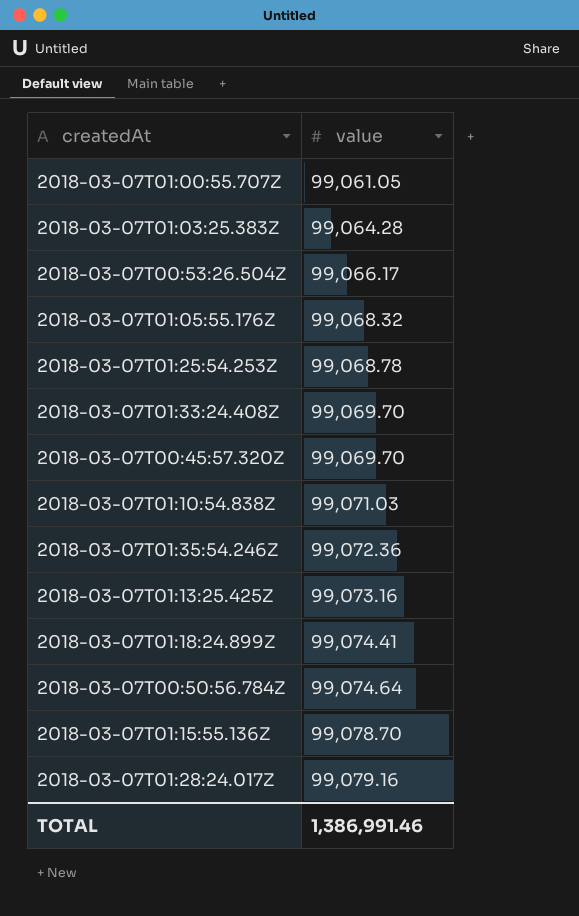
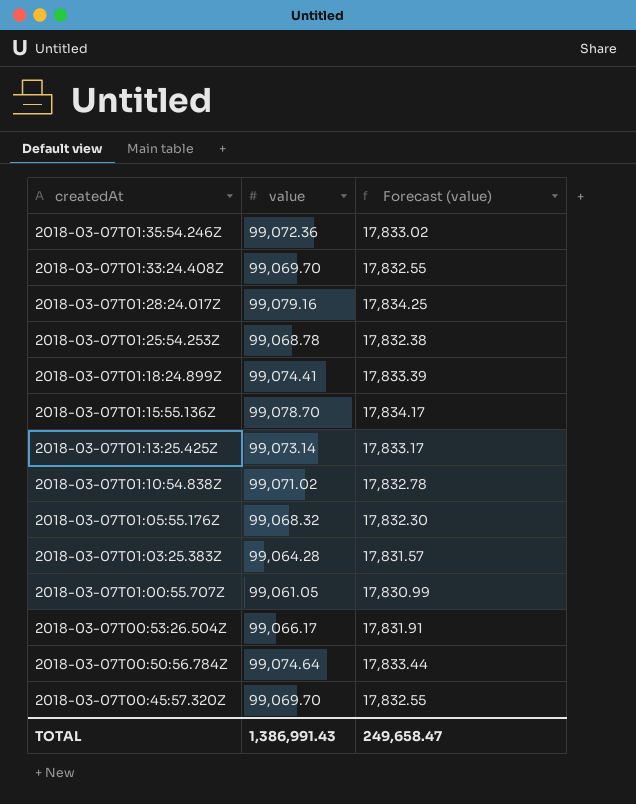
row order: value ascending -> createdAt descending
column Forecast (value) | formula: none -> [value] * 0.18
2018-03-07T01:13:25.425Z | value: 99,073.16 -> 99,073.14
2018-03-07T01:10:54.838Z | value: 99,071.03 -> 99,071.02
TOTAL | value: 1,386,991.46 -> 1,386,991.43

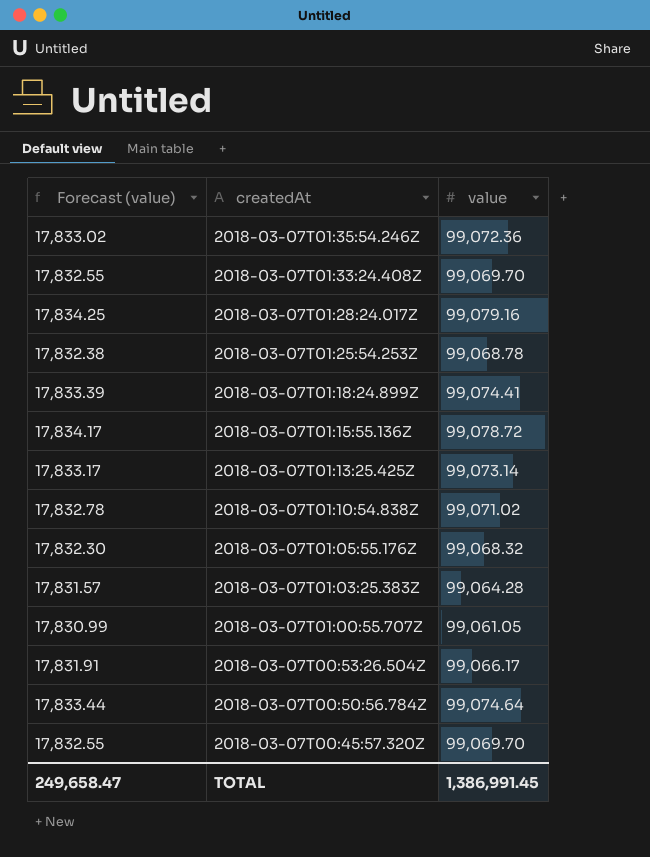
column Forecast (value) | position: 3 -> 1
2018-03-07T01:15:55.136Z | value: 99,078.70 -> 99,078.72
TOTAL | value: 1,386,991.43 -> 1,386,991.45

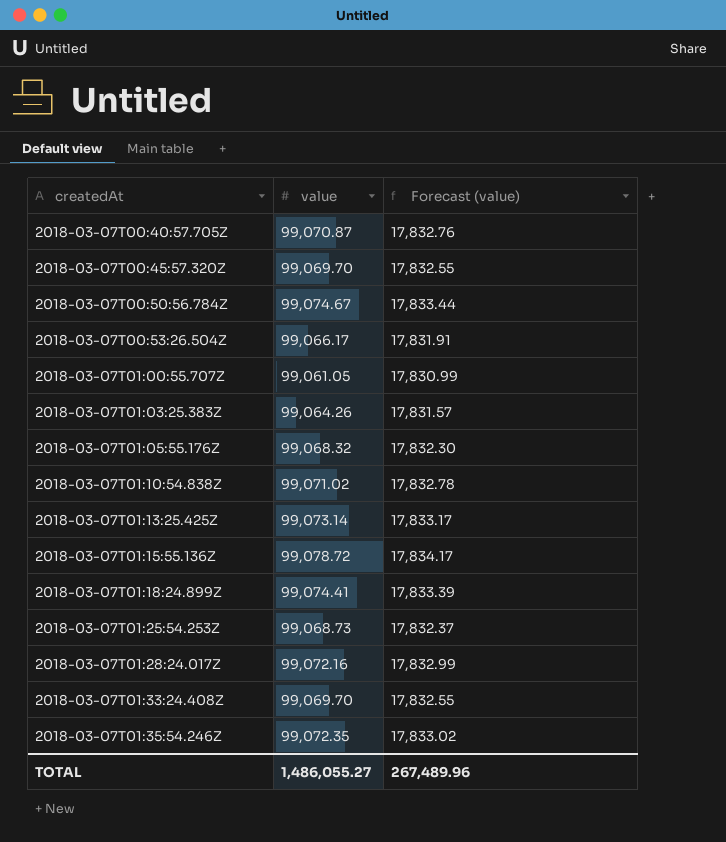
row order: createdAt descending -> createdAt ascending
column Forecast (value) | position: 1 -> 3
row 2018-03-07T00:40:57.705Z: none -> 99,070.87 | 17,832.76
2018-03-07T00:50:56.784Z | value: 99,074.64 -> 99,074.67
2018-03-07T01:03:25.383Z | value: 99,064.28 -> 99,064.26
2018-03-07T01:25:54.253Z | value: 99,068.78 -> 99,068.73
2018-03-07T01:25:54.253Z | Forecast (value): 17,832.38 -> 17,832.37
2018-03-07T01:28:24.017Z | value: 99,079.16 -> 99,072.16
2018-03-07T01:28:24.017Z | Forecast (value): 17,834.25 -> 17,832.99
2018-03-07T01:35:54.246Z | value: 99,072.36 -> 99,072.35
TOTAL | value: 1,386,991.45 -> 1,486,055.27
TOTAL | Forecast (value): 249,658.47 -> 267,489.96

